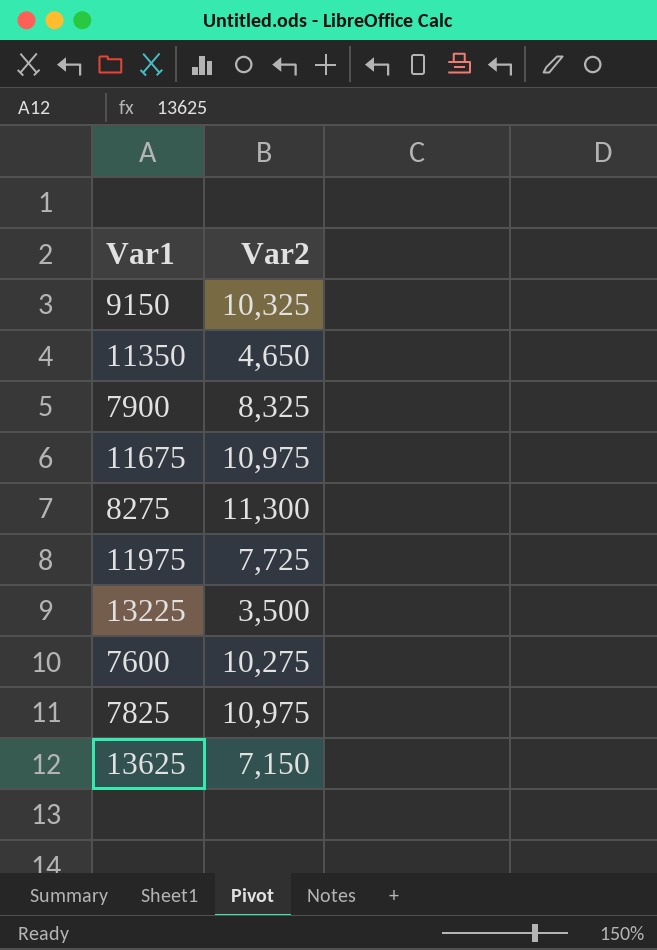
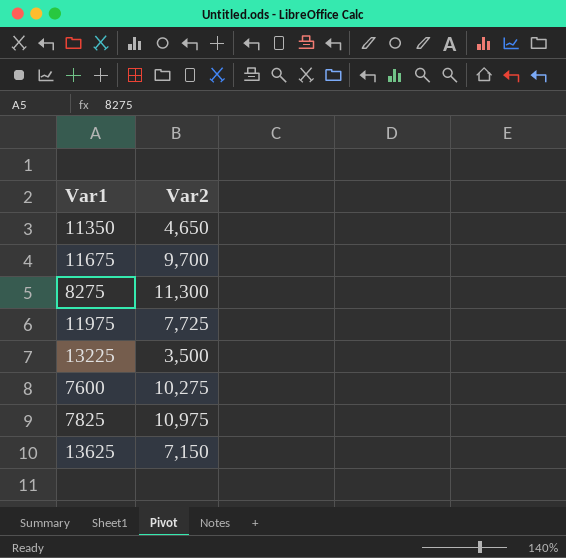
row 9150: 10,325 -> none
row 7900: 8,325 -> none
11675 | Var2: 10,975 -> 9,700

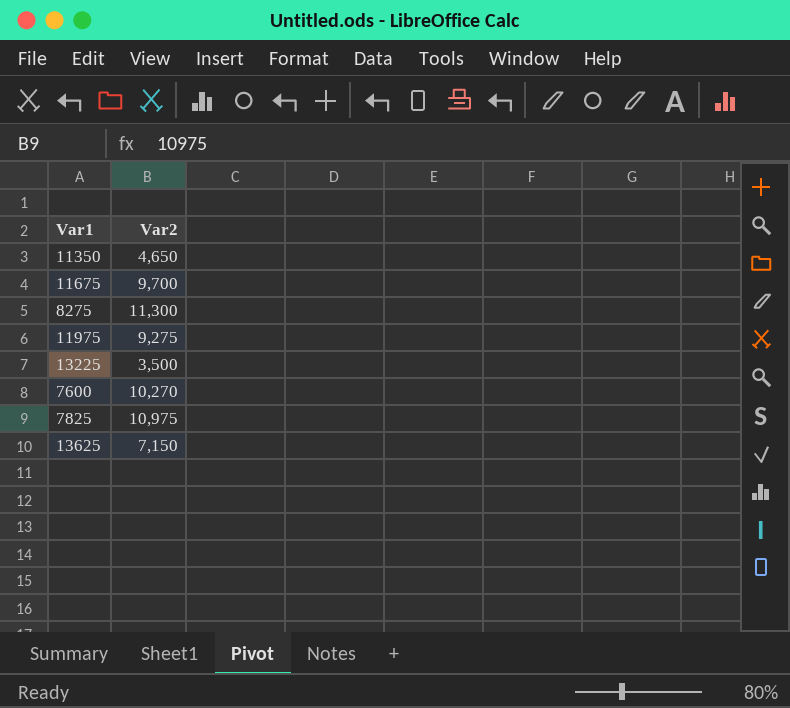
11975 | Var2: 7,725 -> 9,275
7600 | Var2: 10,275 -> 10,270

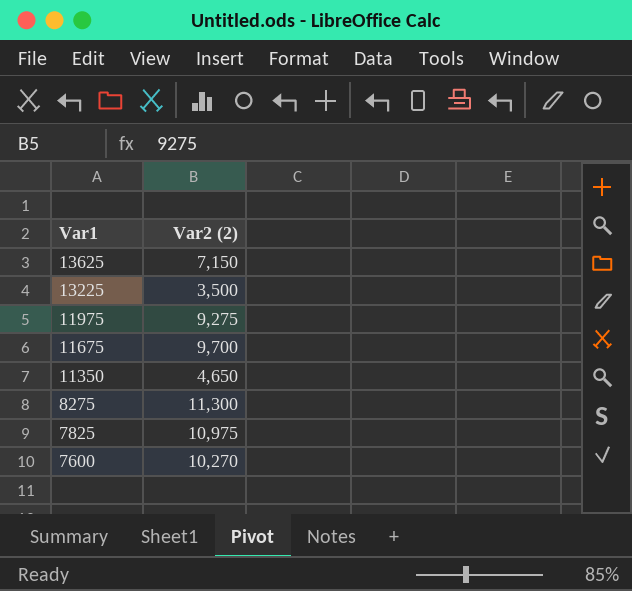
row order: none -> Var1 descending
column name: Var2 -> Var2 (2)

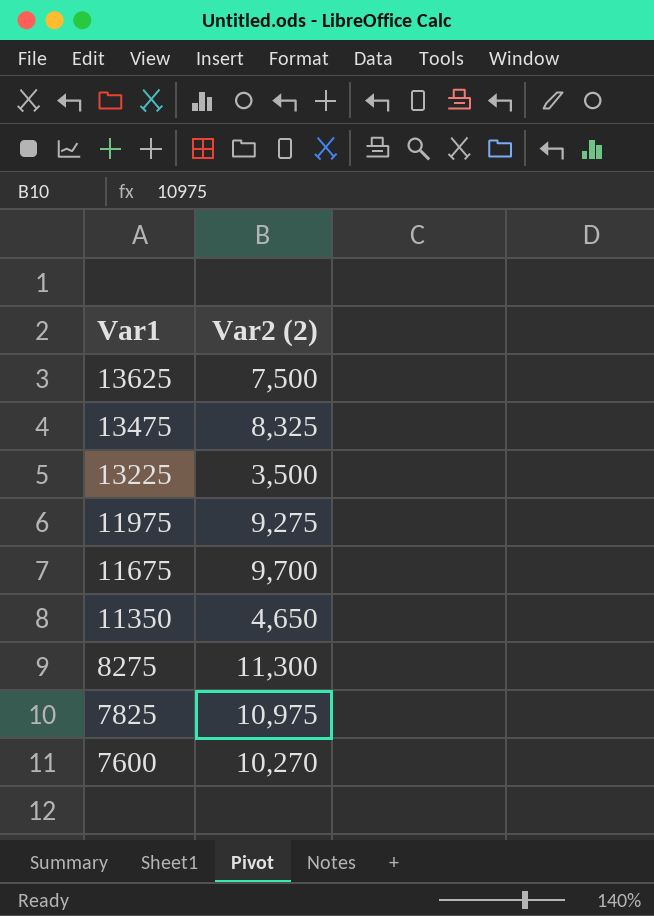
13625 | Var2 (2): 7,150 -> 7,500
row 13475: none -> 8,325

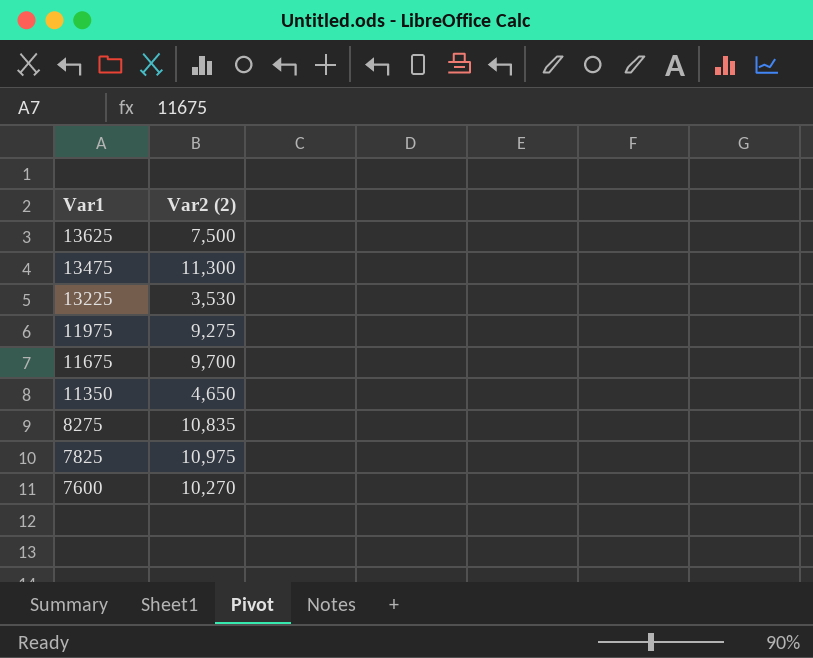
13475 | Var2 (2): 8,325 -> 11,300
13225 | Var2 (2): 3,500 -> 3,530
8275 | Var2 (2): 11,300 -> 10,835

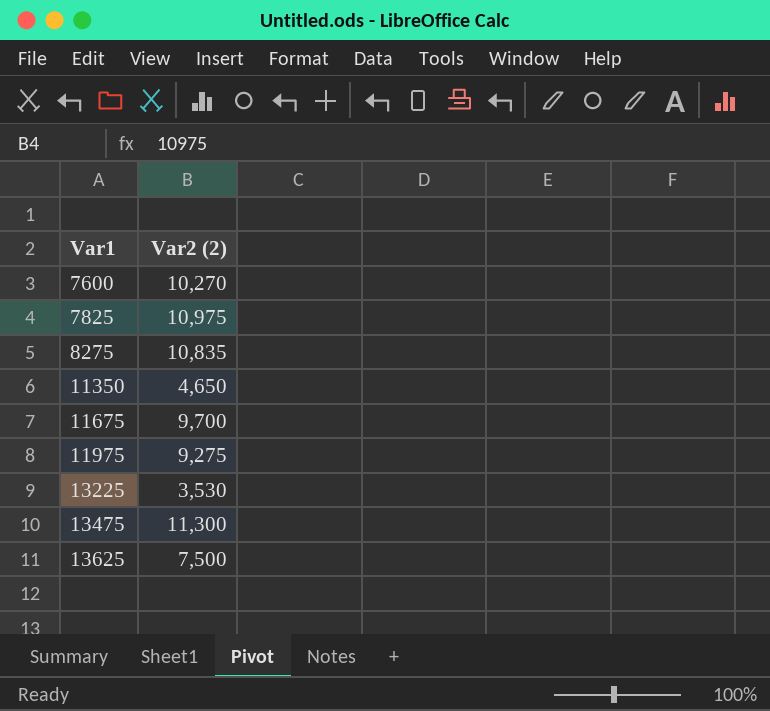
row order: Var1 descending -> Var1 ascending

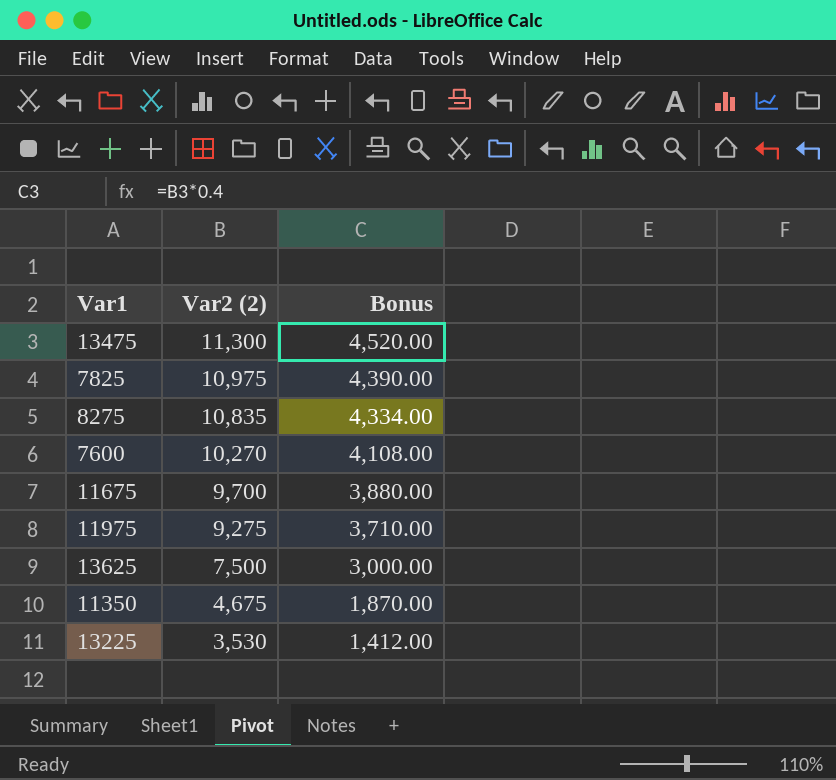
row order: Var1 ascending -> Var2 (2) descending
column Bonus | formula: none -> [Var2 (2)] * 0.4
11350 | Var2 (2): 4,650 -> 4,675

